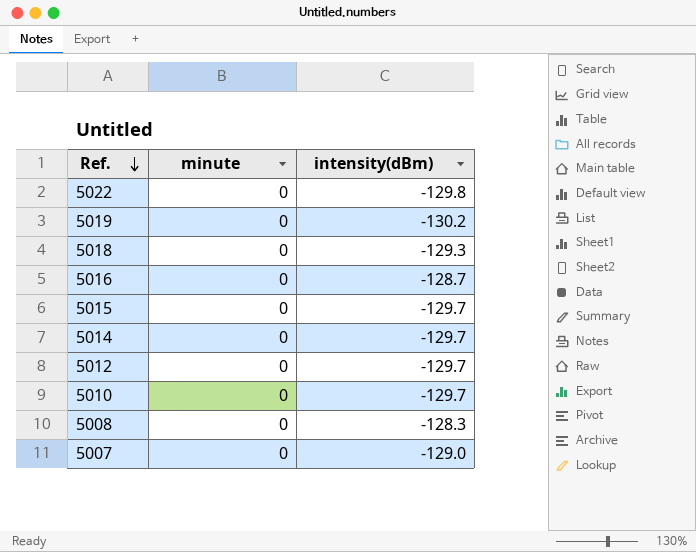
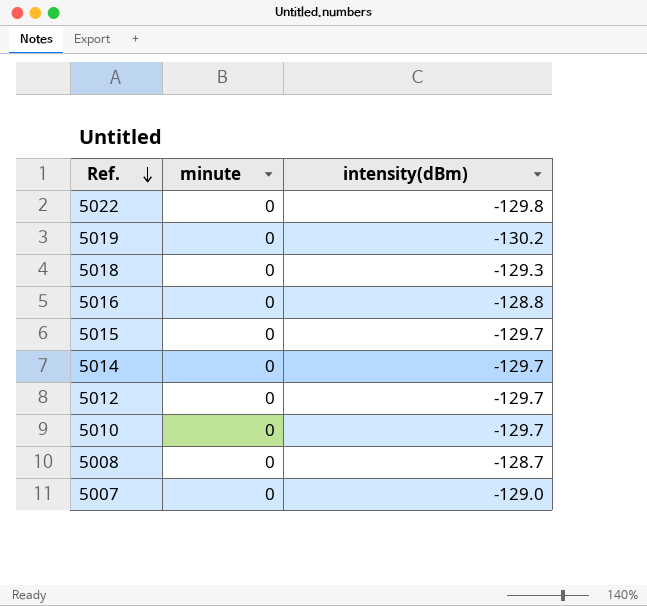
5016 | intensity(dBm): -128.7 -> -128.8
5008 | intensity(dBm): -128.3 -> -128.7

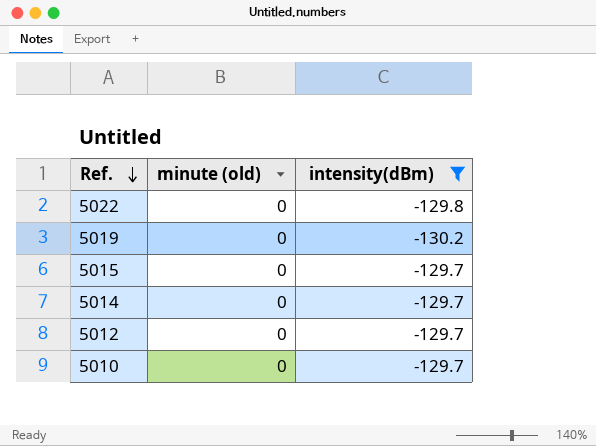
filter: none -> intensity(dBm) <= -129.7
column name: minute -> minute (old)

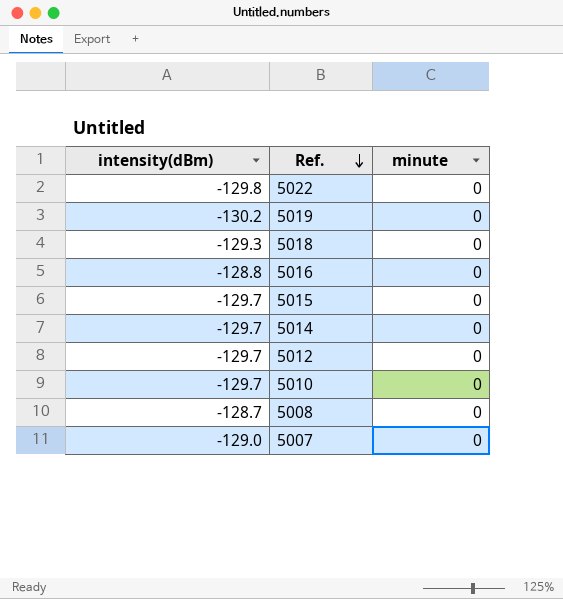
filter: intensity(dBm) <= -129.7 -> none
column intensity(dBm) | position: 3 -> 1
column name: minute (old) -> minute

